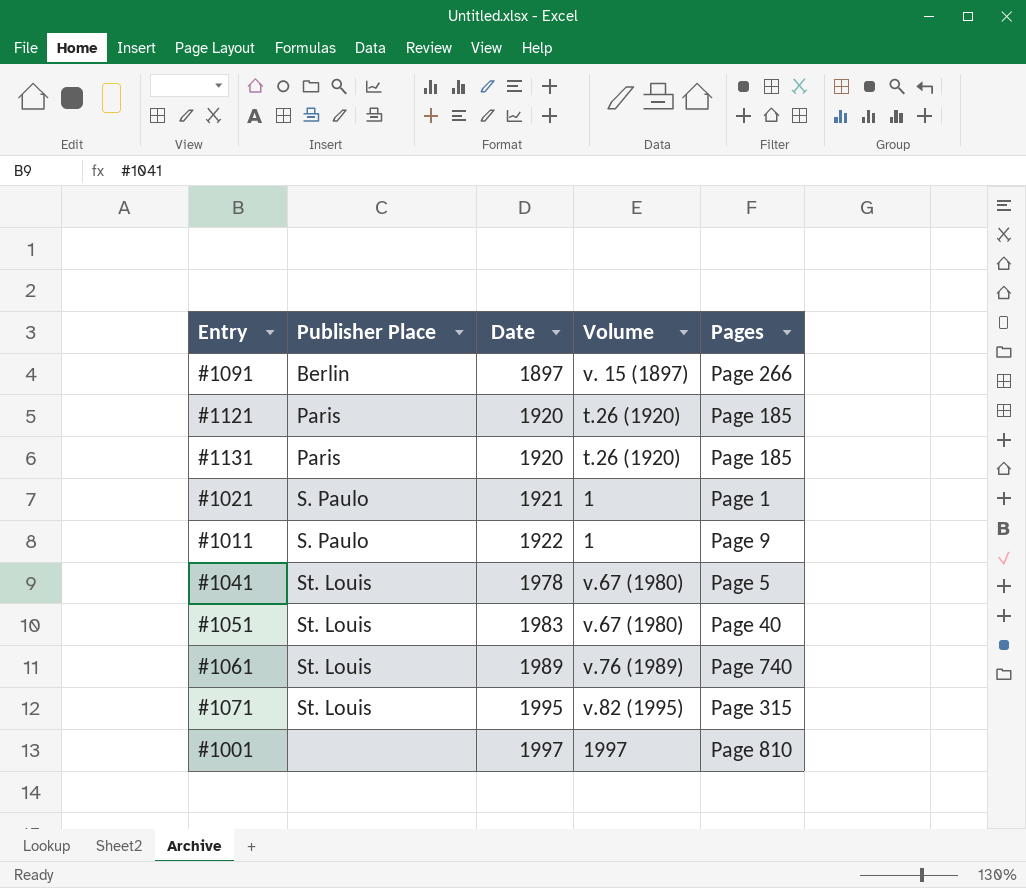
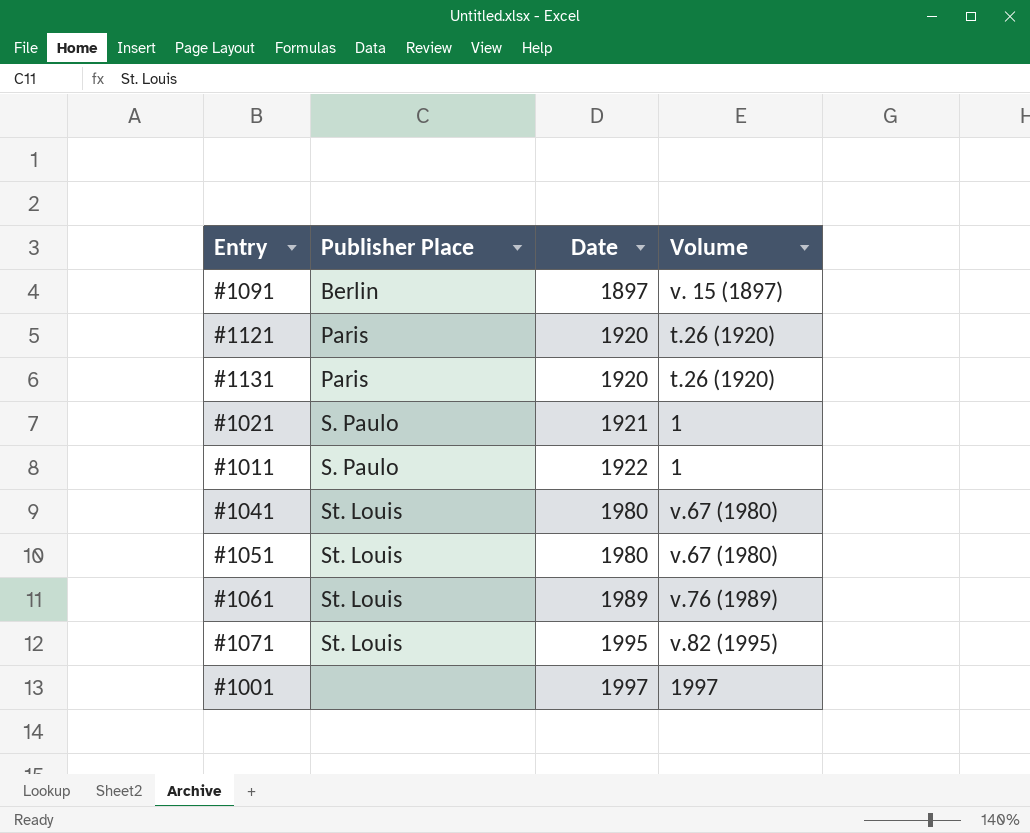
column Pages | position: 5 -> none
#1041 | Date: 1978 -> 1980
#1051 | Date: 1983 -> 1980

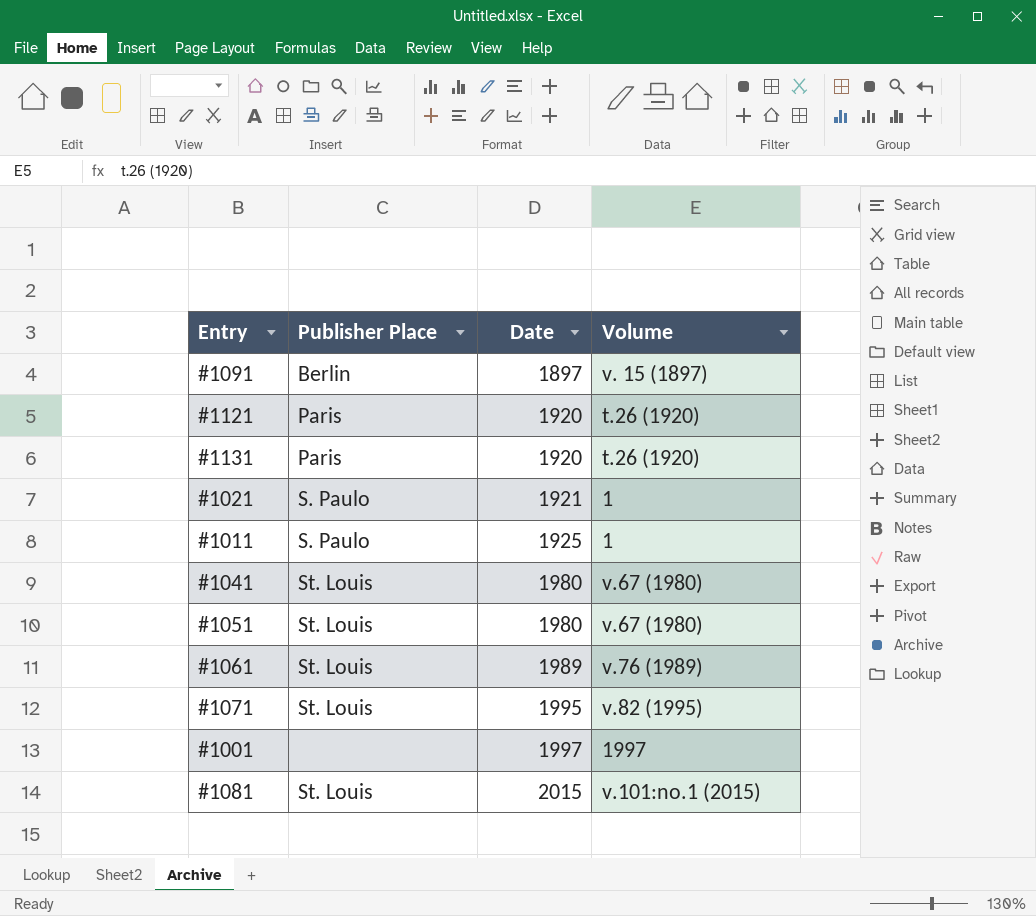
#1011 | Date: 1922 -> 1925
row #1081: none -> St. Louis | 2015 | v.101:no.1 (2015)

